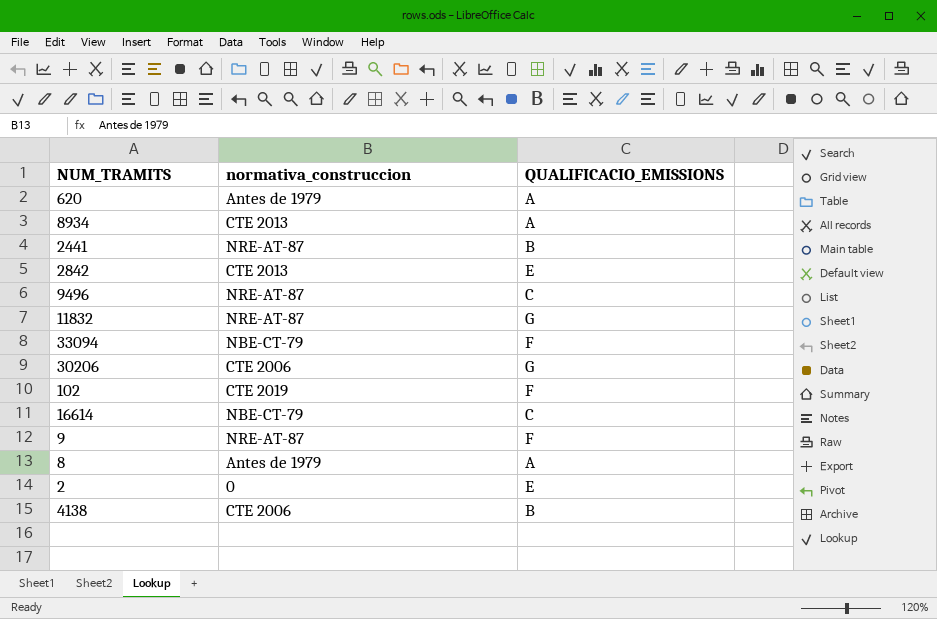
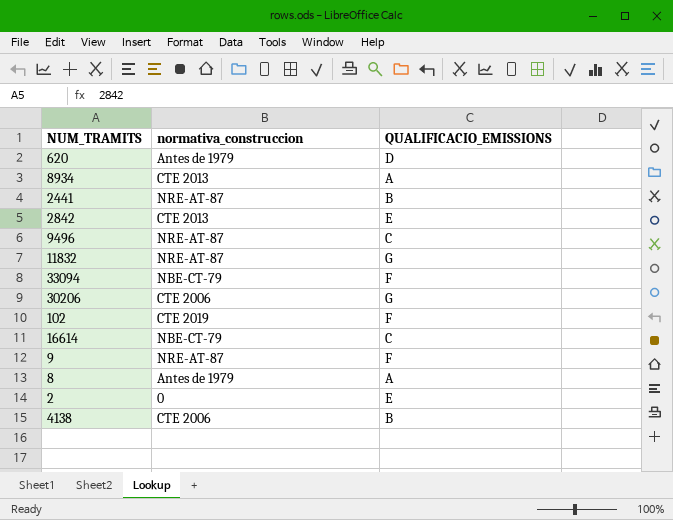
620 | QUALIFICACIO_EMISSIONS: A -> D

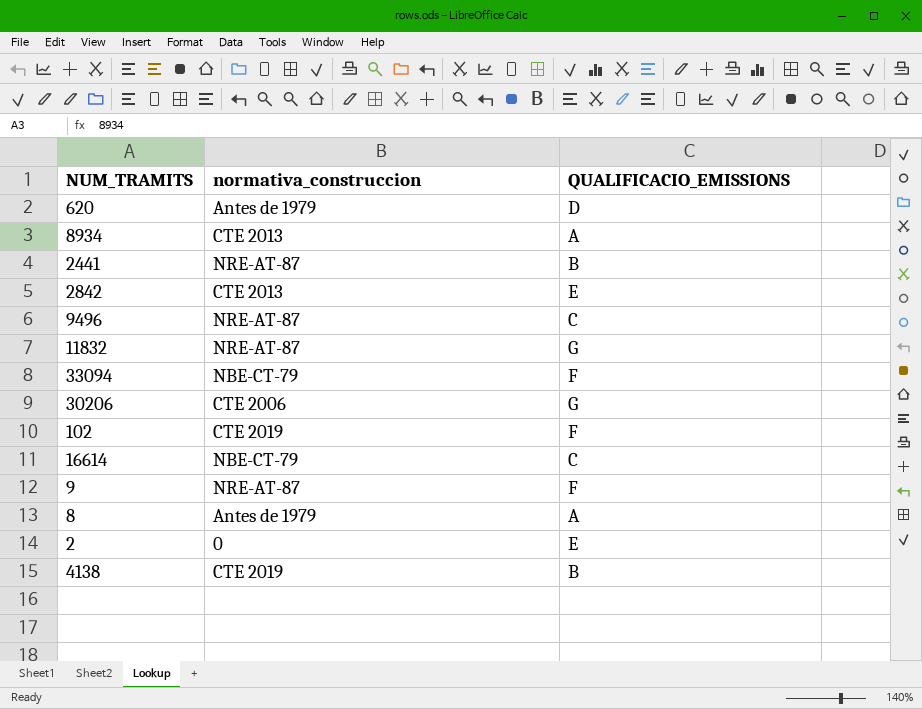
4138 | normativa_construccion: CTE 2006 -> CTE 2019

